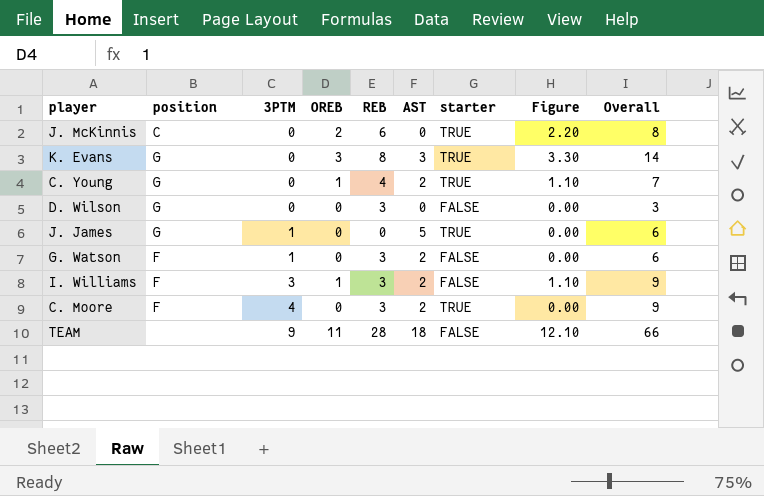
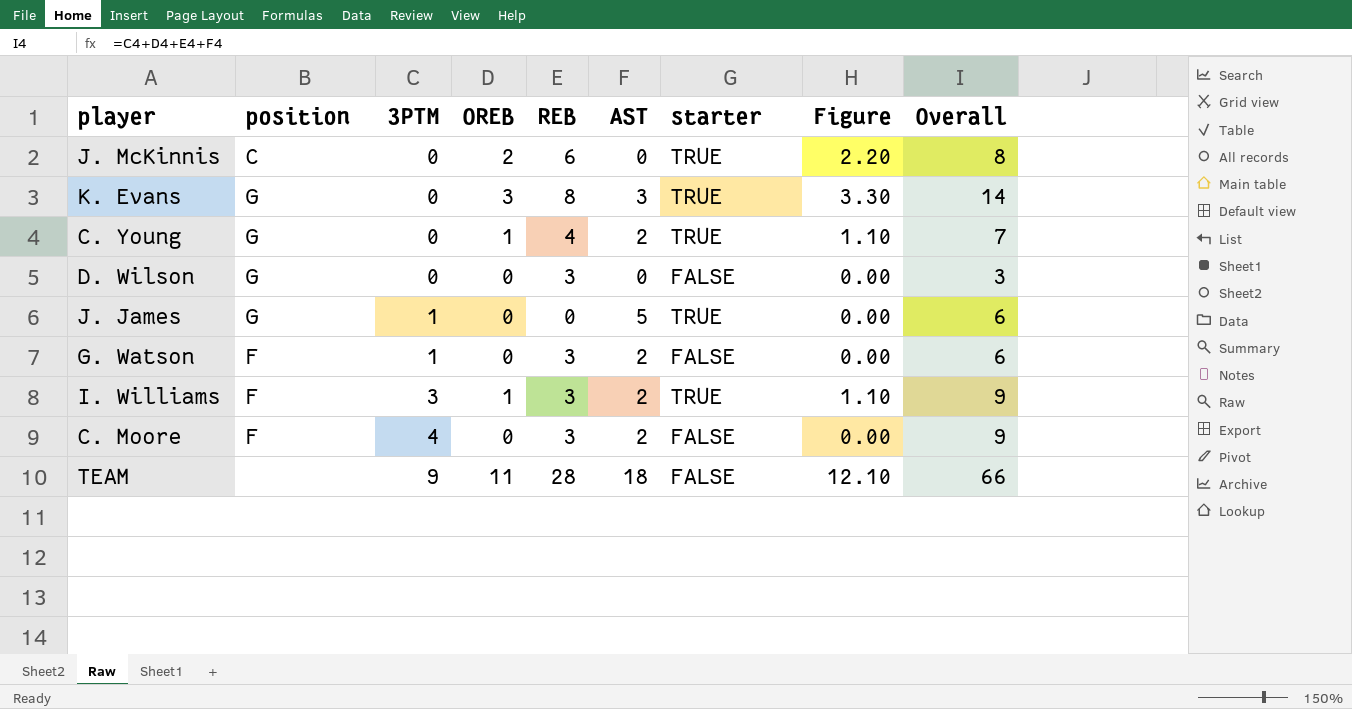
I. Williams | starter: FALSE -> TRUE
C. Moore | starter: TRUE -> FALSE

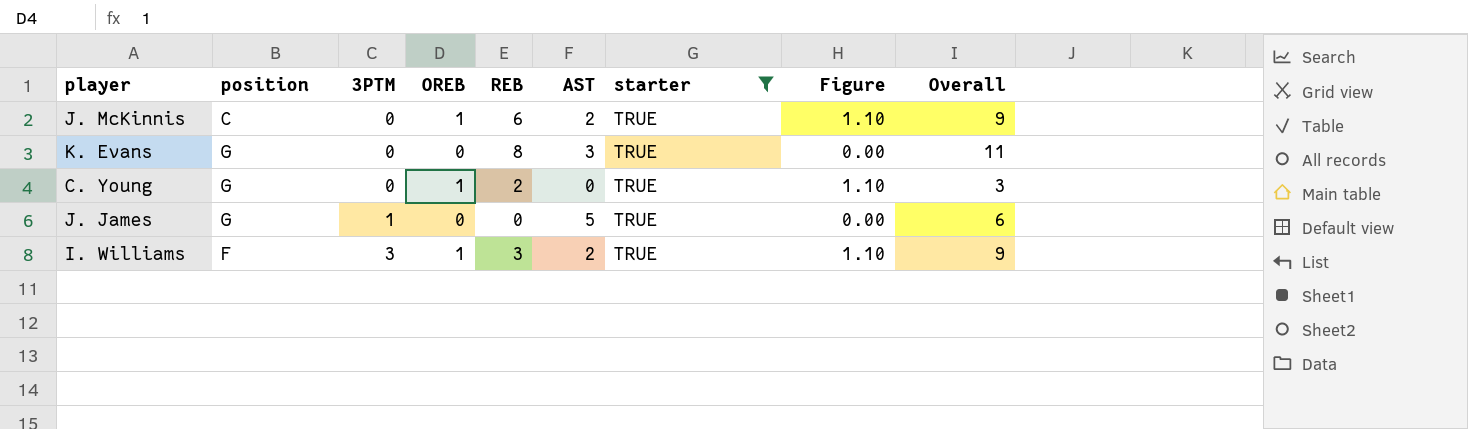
filter: none -> starter = TRUE
J. McKinnis | OREB: 2 -> 1
J. McKinnis | AST: 0 -> 2
J. McKinnis | Figure: 2.20 -> 1.10
J. McKinnis | Overall: 8 -> 9
K. Evans | OREB: 3 -> 0
K. Evans | Figure: 3.30 -> 0.00
K. Evans | Overall: 14 -> 11
C. Young | REB: 4 -> 2
C. Young | AST: 2 -> 0
C. Young | Overall: 7 -> 3

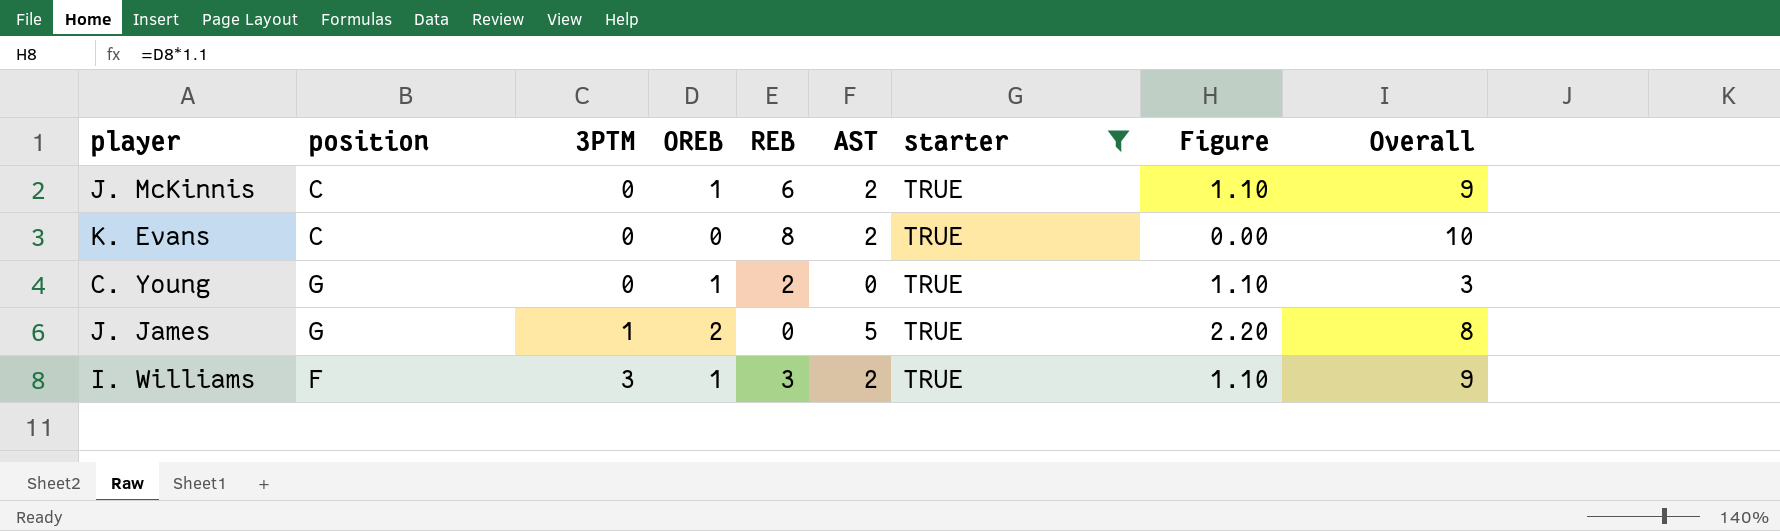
K. Evans | position: G -> C
K. Evans | AST: 3 -> 2
K. Evans | Overall: 11 -> 10
J. James | OREB: 0 -> 2
J. James | Figure: 0.00 -> 2.20
J. James | Overall: 6 -> 8

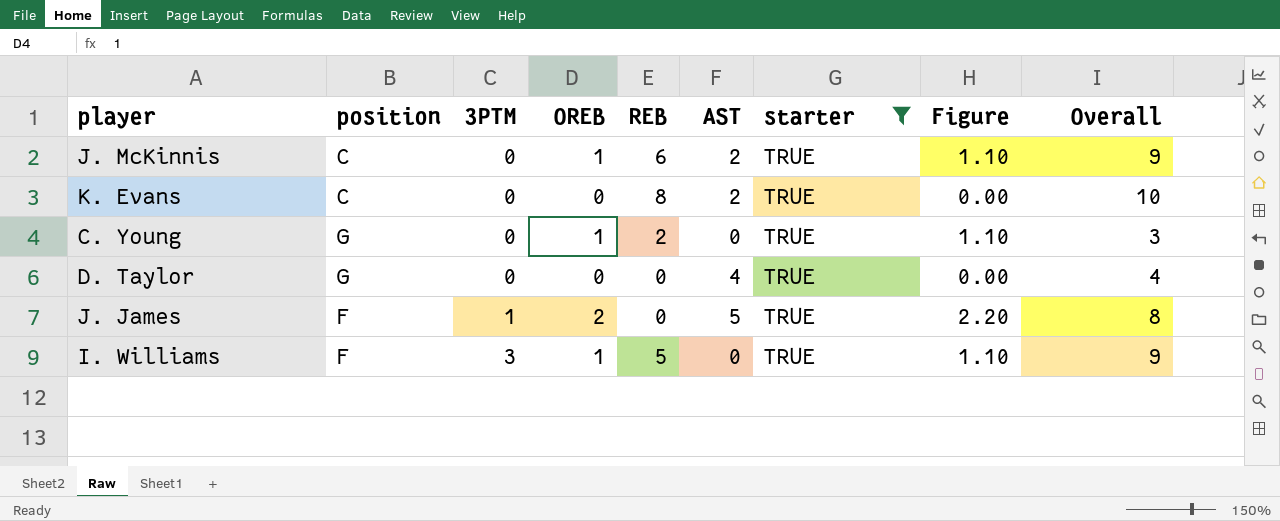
row D. Taylor: none -> G | 0 | 0 | 0 | 4 | TRUE | 0.00 | 4
J. James | position: G -> F
I. Williams | REB: 3 -> 5
I. Williams | AST: 2 -> 0

